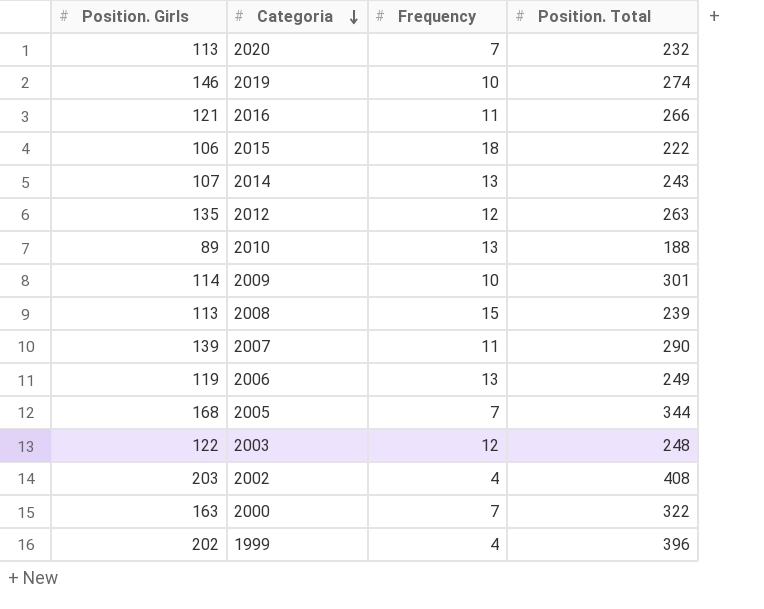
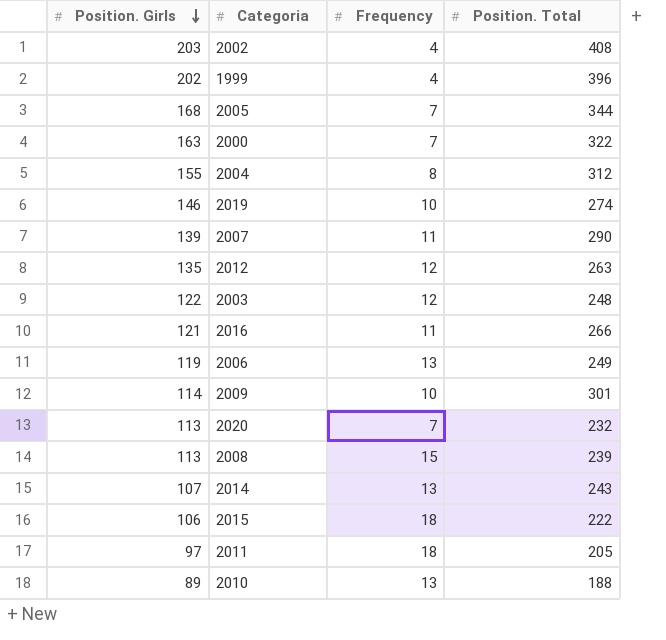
row order: Categoria descending -> Position. Girls descending
row 2004: none -> 155 | 8 | 312
row 2011: none -> 97 | 18 | 205

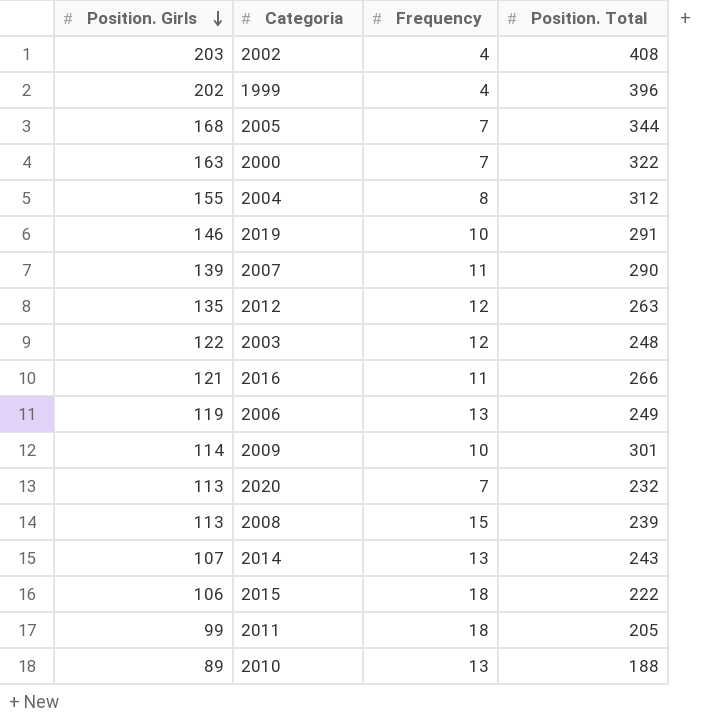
2019 | Position. Total: 274 -> 291
2011 | Position. Girls: 97 -> 99

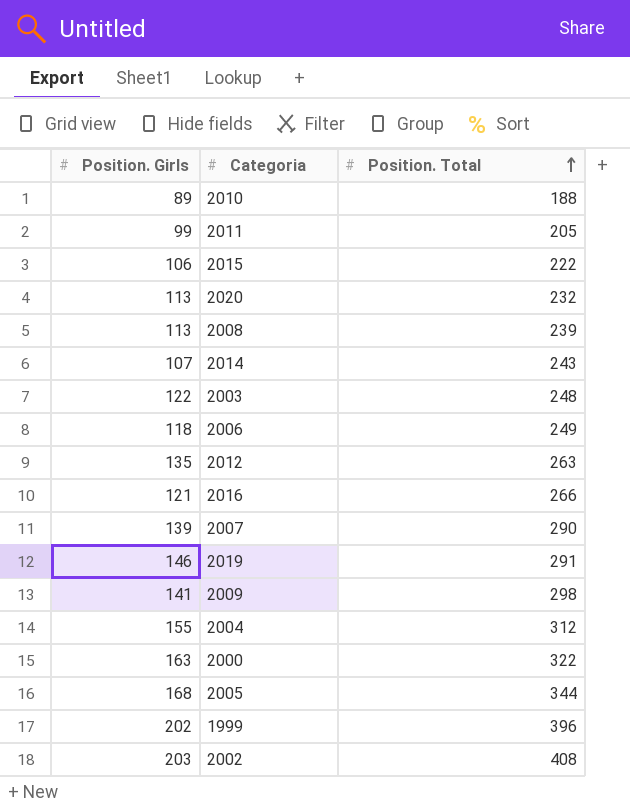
row order: Position. Girls descending -> Position. Total ascending
column Frequency | position: 3 -> none
2006 | Position. Girls: 119 -> 118
2009 | Position. Girls: 114 -> 141
2009 | Position. Total: 301 -> 298

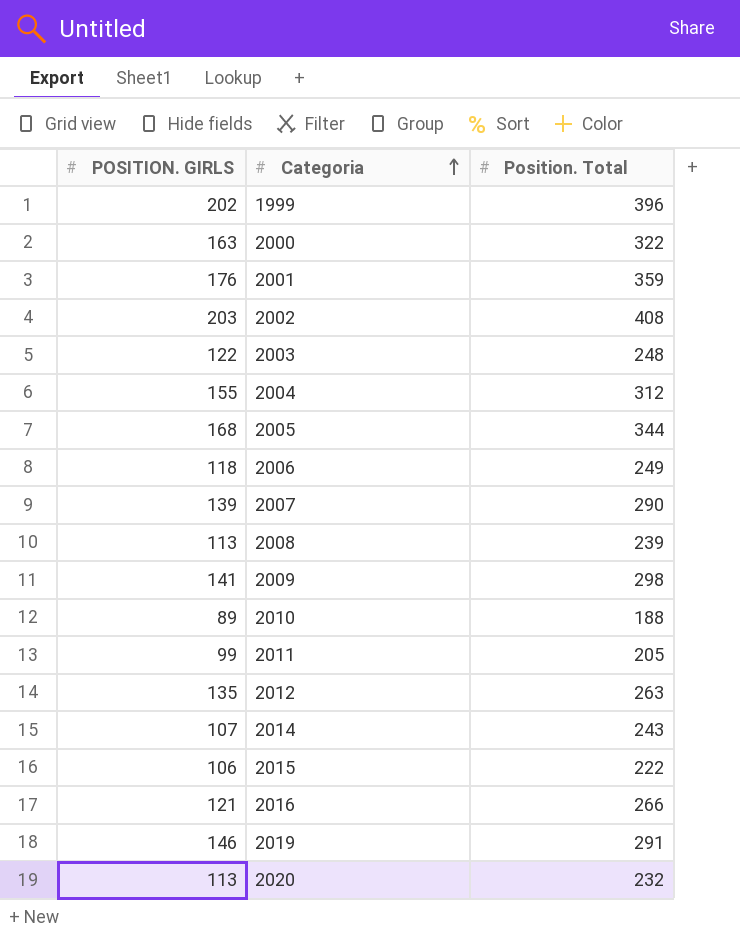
row order: Position. Total ascending -> Categoria ascending
column name: Position. Girls -> POSITION. GIRLS
row 2001: none -> 176 | 359

